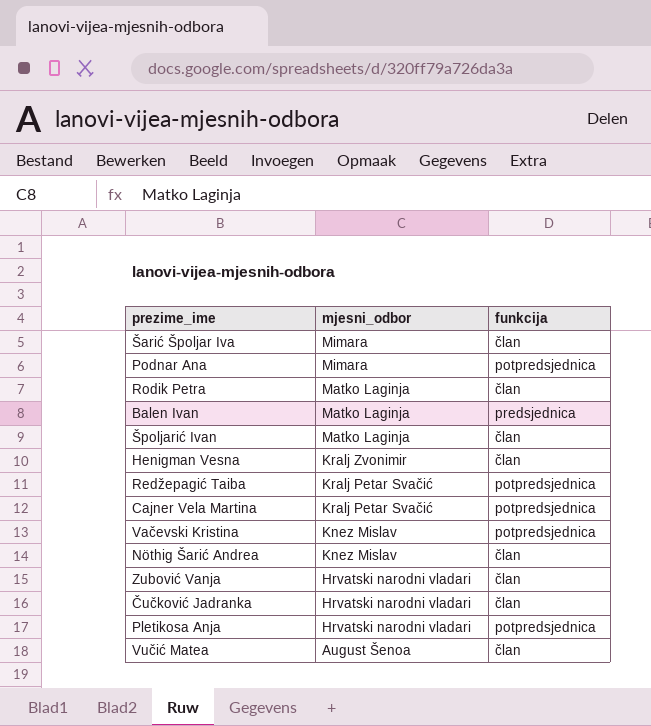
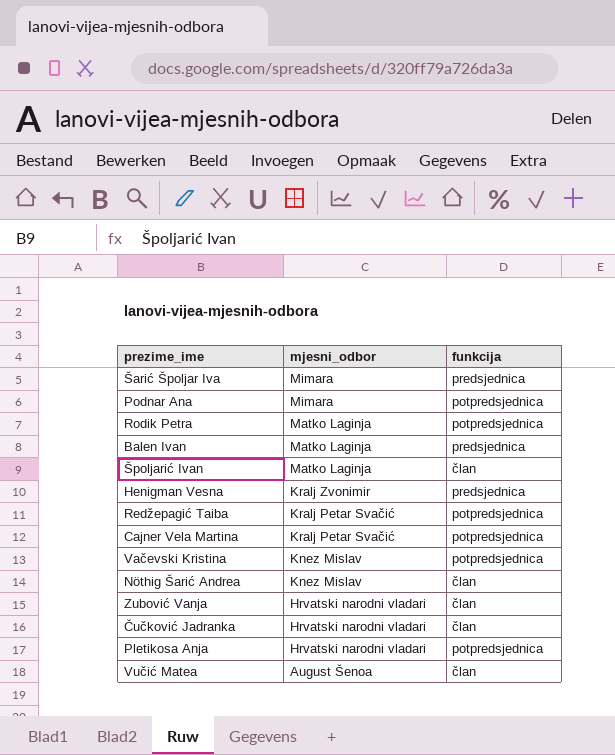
Šarić Špoljar Iva | funkcija: član -> predsjednica
Rodik Petra | funkcija: član -> potpredsjednica
Henigman Vesna | funkcija: član -> predsjednica

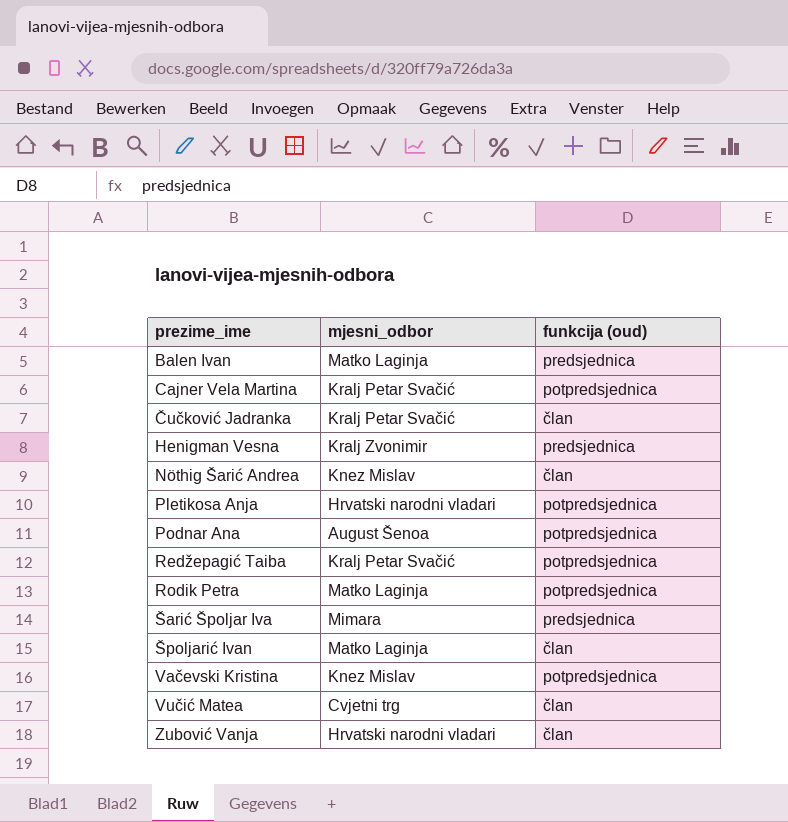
row order: mjesni_odbor descending -> prezime_ime ascending
column name: funkcija -> funkcija (oud)
Čučković Jadranka | mjesni_odbor: Hrvatski narodni vladari -> Kralj Petar Svačić
Podnar Ana | mjesni_odbor: Mimara -> August Šenoa
Vučić Matea | mjesni_odbor: August Šenoa -> Cvjetni trg

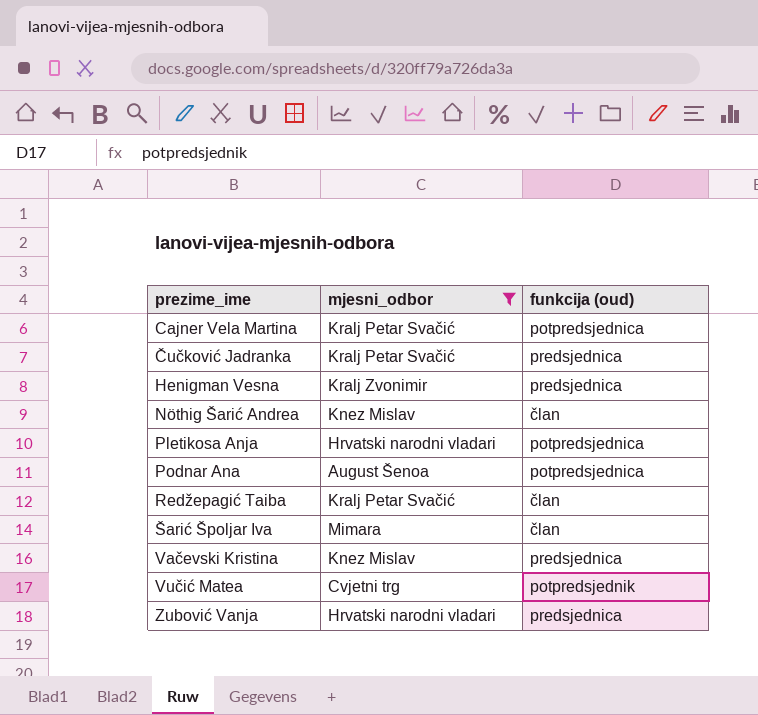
filter: none -> mjesni_odbor != Matko Laginja
Čučković Jadranka | funkcija (oud): član -> predsjednica
Redžepagić Taiba | funkcija (oud): potpredsjednica -> član
Šarić Špoljar Iva | funkcija (oud): predsjednica -> član
Vačevski Kristina | funkcija (oud): potpredsjednica -> predsjednica
Vučić Matea | funkcija (oud): član -> potpredsjednik
Zubović Vanja | funkcija (oud): član -> predsjednica

